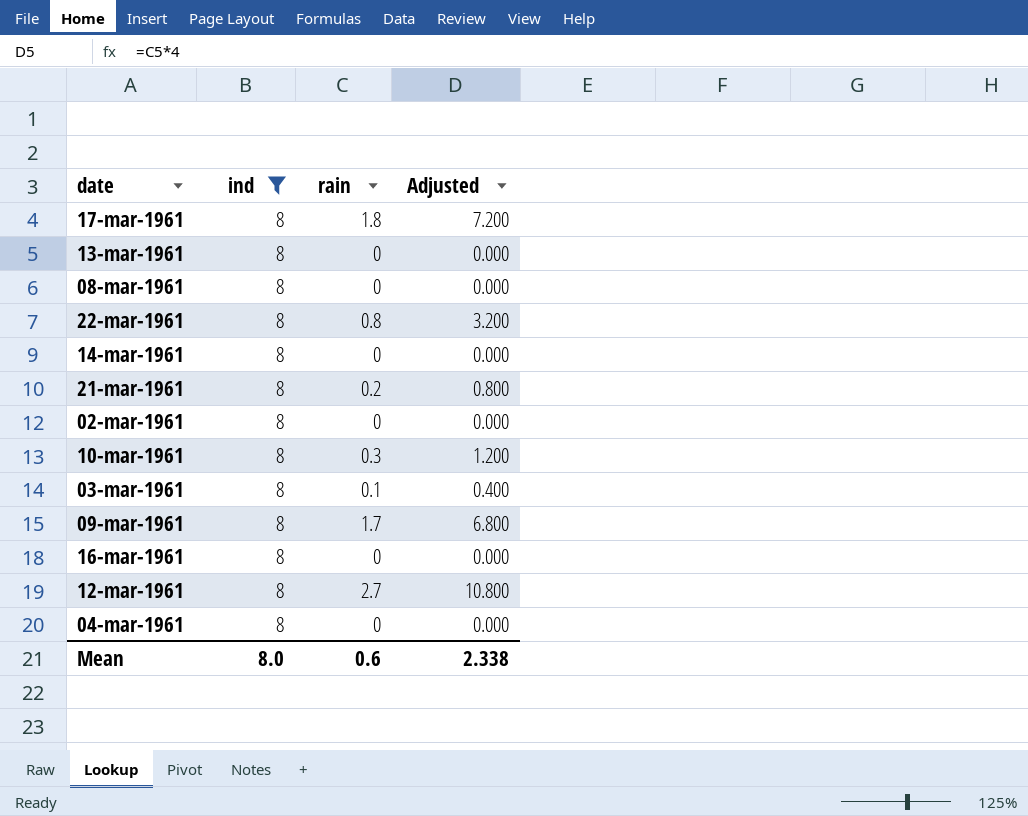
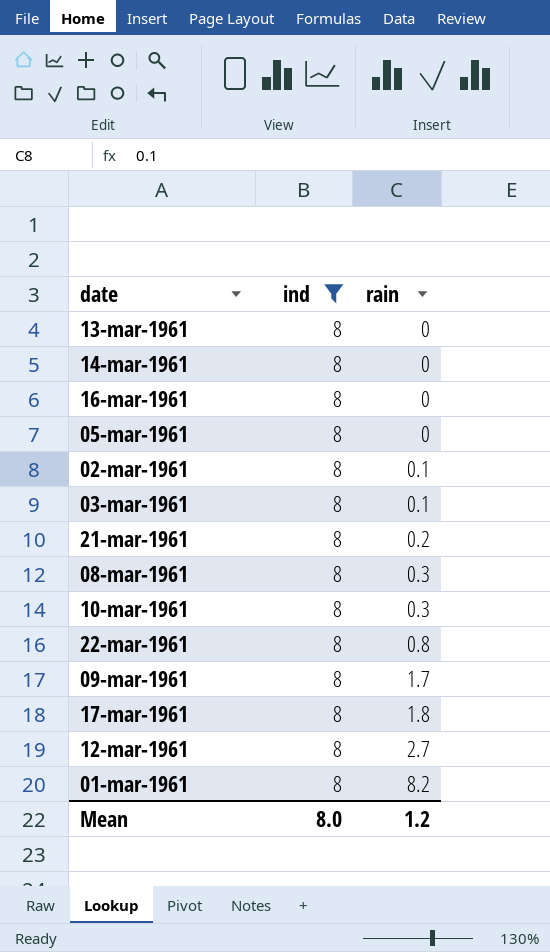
row order: none -> rain ascending
column Adjusted | formula: [rain] * 4 -> none
row 04-mar-1961: 8 | 0 | 0.000 -> none
row 05-mar-1961: none -> 8 | 0
02-mar-1961 | rain: 0 -> 0.1
08-mar-1961 | rain: 0 -> 0.3
row 01-mar-1961: none -> 8 | 8.2
Mean | rain: 0.6 -> 1.2

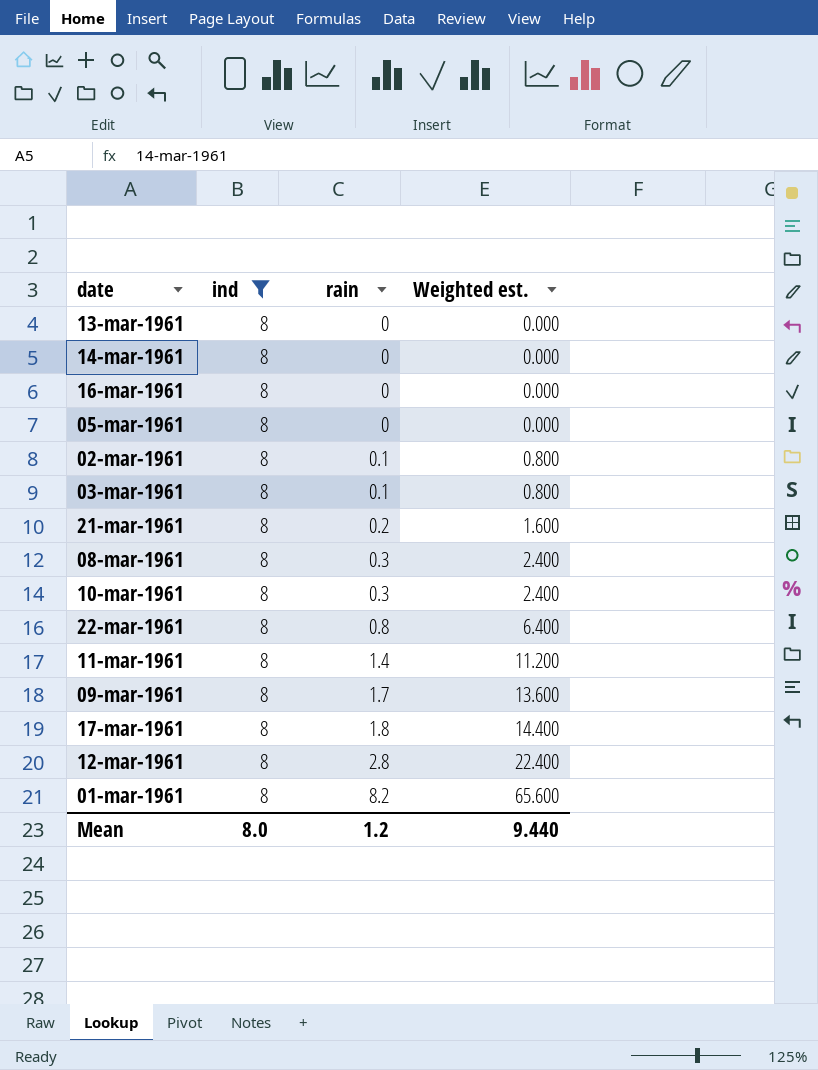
column Weighted est. | formula: none -> [ind] * [rain]
row 11-mar-1961: none -> 8 | 1.4 | 11.200
12-mar-1961 | rain: 2.7 -> 2.8

